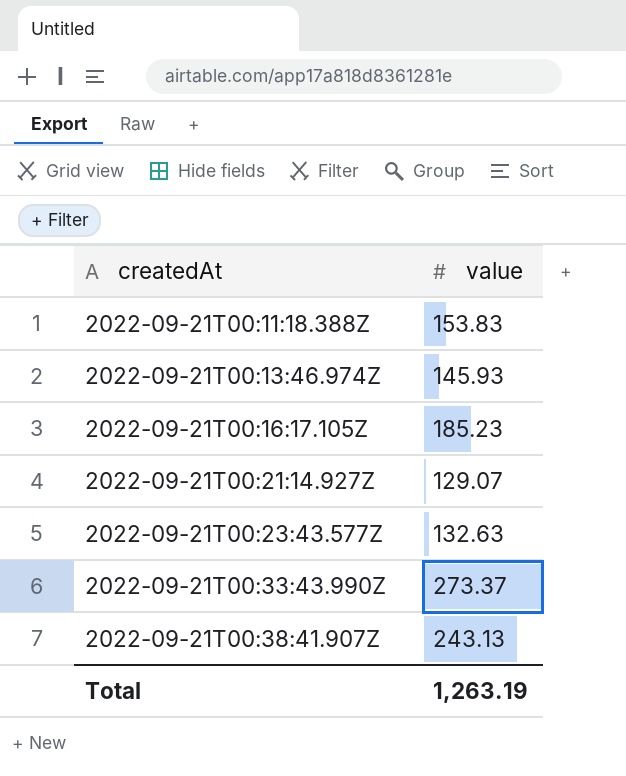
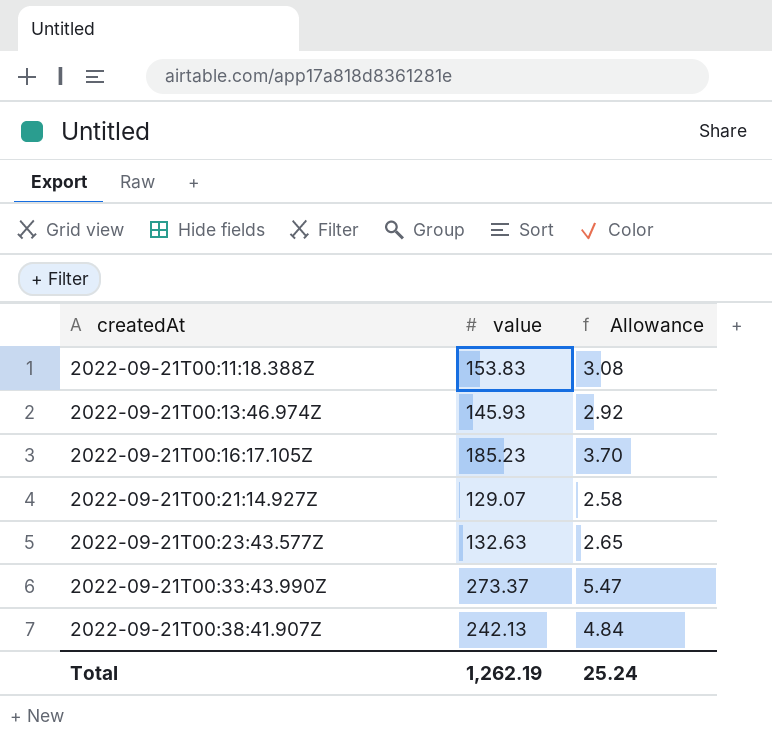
column Allowance | formula: none -> [value] * 0.02
2022-09-21T00:38:41.907Z | value: 243.13 -> 242.13
Total | value: 1,263.19 -> 1,262.19

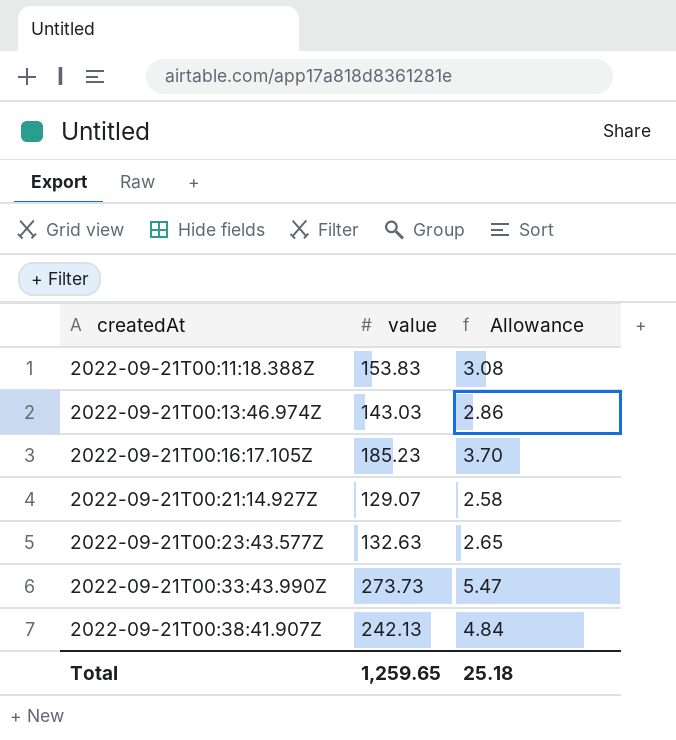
2022-09-21T00:13:46.974Z | value: 145.93 -> 143.03
2022-09-21T00:13:46.974Z | Allowance: 2.92 -> 2.86
2022-09-21T00:33:43.990Z | value: 273.37 -> 273.73
Total | value: 1,262.19 -> 1,259.65
Total | Allowance: 25.24 -> 25.18

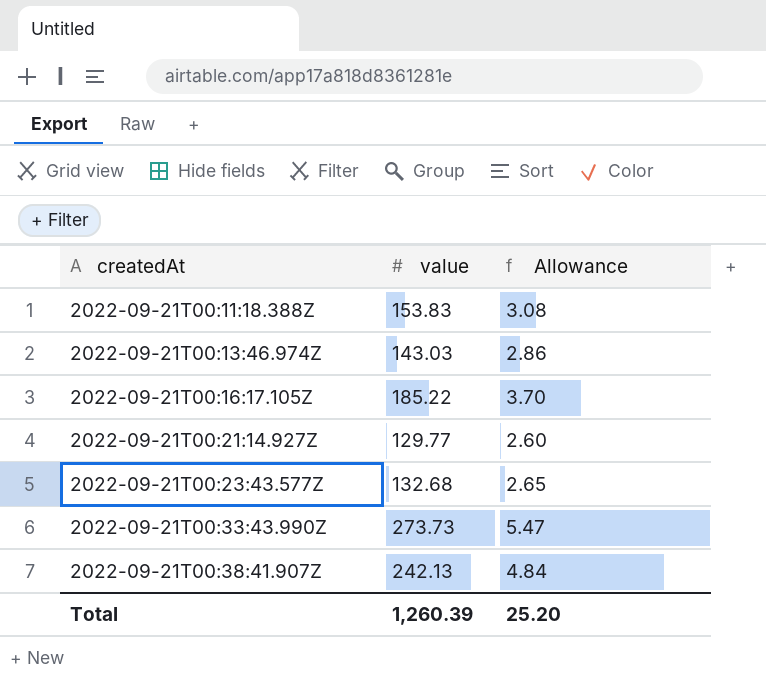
2022-09-21T00:16:17.105Z | value: 185.23 -> 185.22
2022-09-21T00:21:14.927Z | value: 129.07 -> 129.77
2022-09-21T00:21:14.927Z | Allowance: 2.58 -> 2.60
2022-09-21T00:23:43.577Z | value: 132.63 -> 132.68
Total | value: 1,259.65 -> 1,260.39
Total | Allowance: 25.18 -> 25.20

